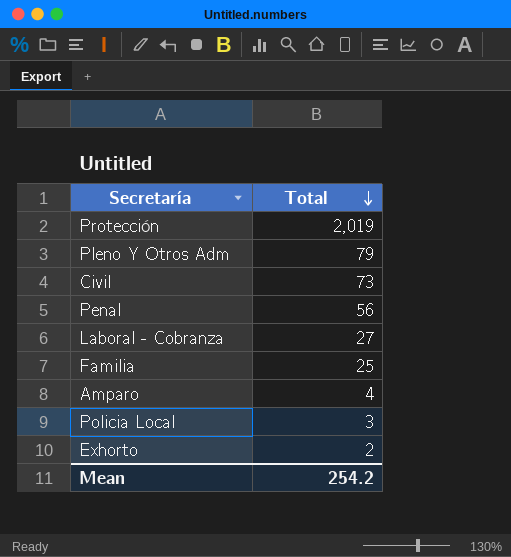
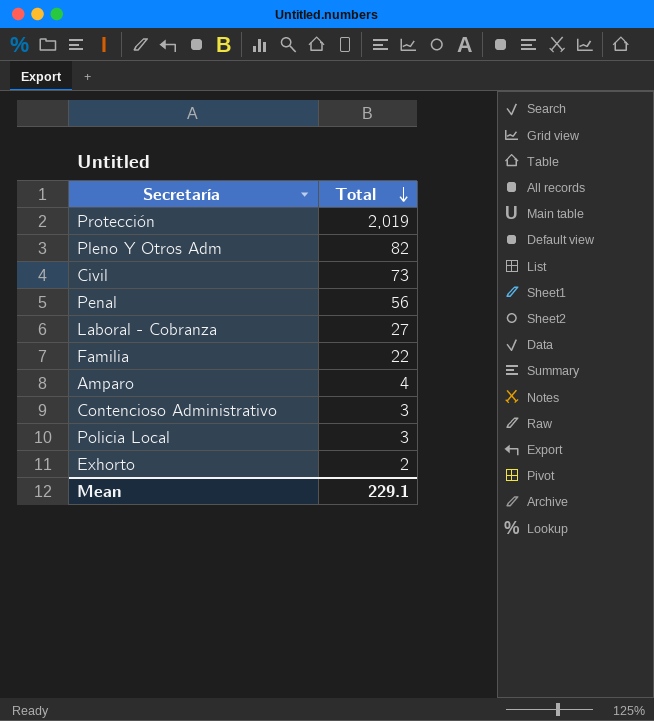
Pleno Y Otros Adm | Total: 79 -> 82
Familia | Total: 25 -> 22
row Contencioso Administrativo: none -> 3
Mean | Total: 254.2 -> 229.1

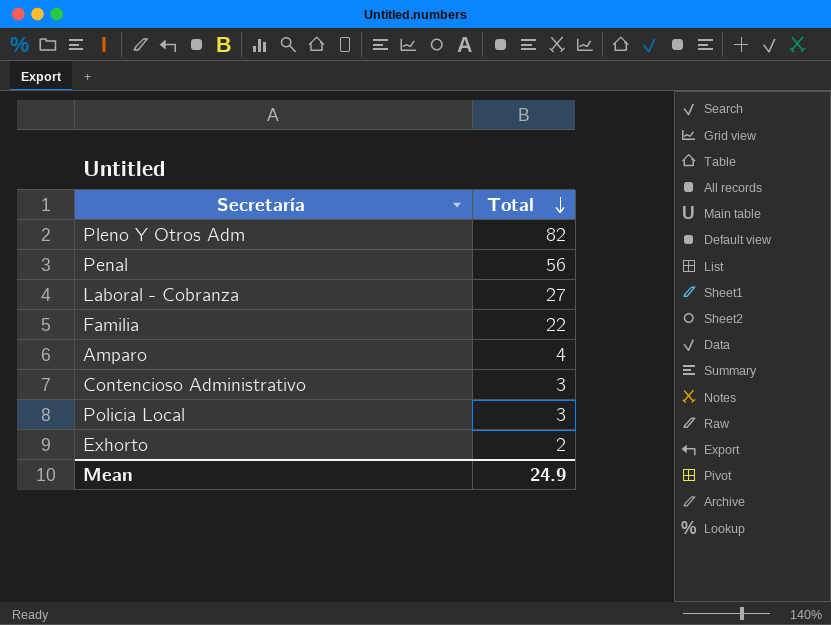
row Protección: 2,019 -> none
row Civil: 73 -> none
Mean | Total: 229.1 -> 24.9

